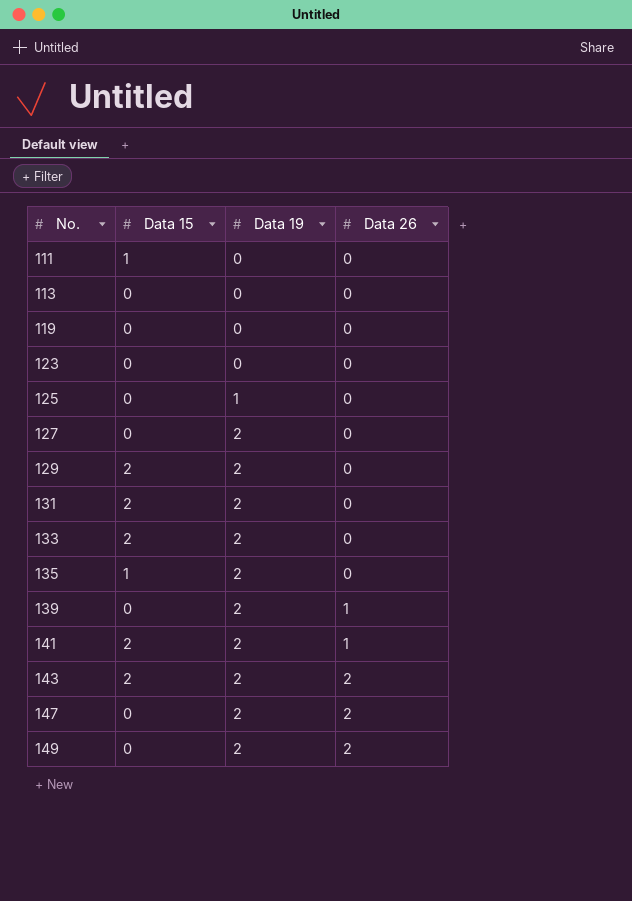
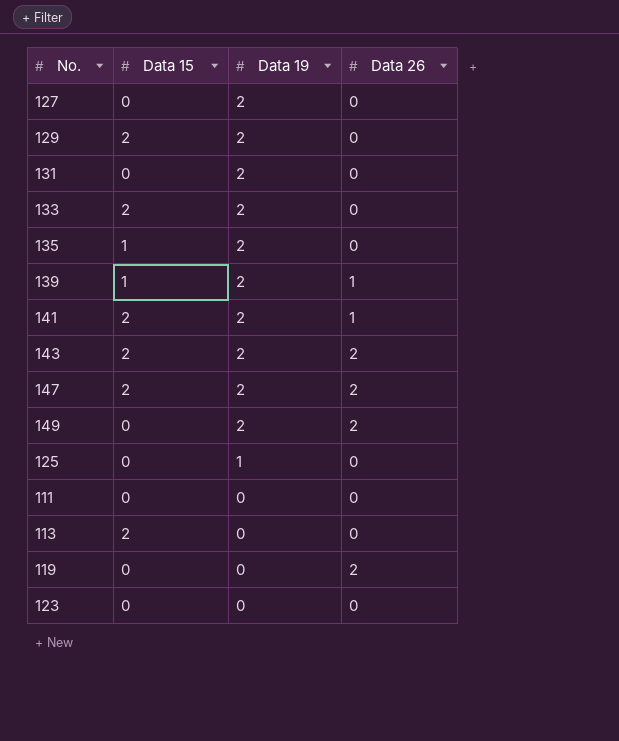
row order: No. ascending -> Data 19 descending
131 | Data 15: 2 -> 0
139 | Data 15: 0 -> 1
147 | Data 15: 0 -> 2
111 | Data 15: 1 -> 0
113 | Data 15: 0 -> 2
119 | Data 26: 0 -> 2

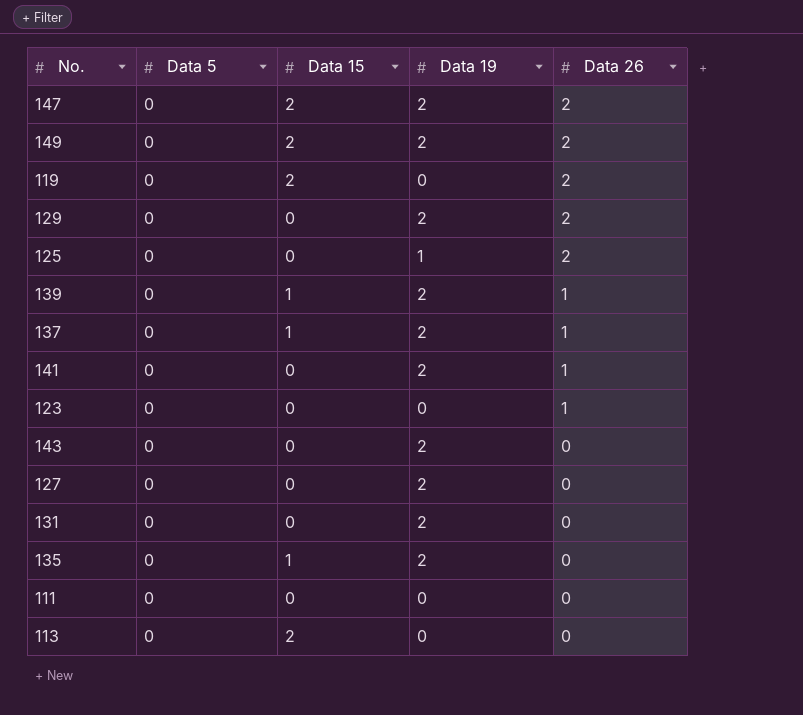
row order: Data 19 descending -> Data 26 descending
column Data 5 | position: none -> 2
row 133: 2 | 2 | 0 -> none
149 | Data 15: 0 -> 2
119 | Data 15: 0 -> 2
129 | Data 15: 2 -> 0
129 | Data 26: 0 -> 2
125 | Data 26: 0 -> 2
row 137: none -> 0 | 1 | 2 | 1
141 | Data 15: 2 -> 0
123 | Data 26: 0 -> 1
143 | Data 15: 2 -> 0
143 | Data 26: 2 -> 0

